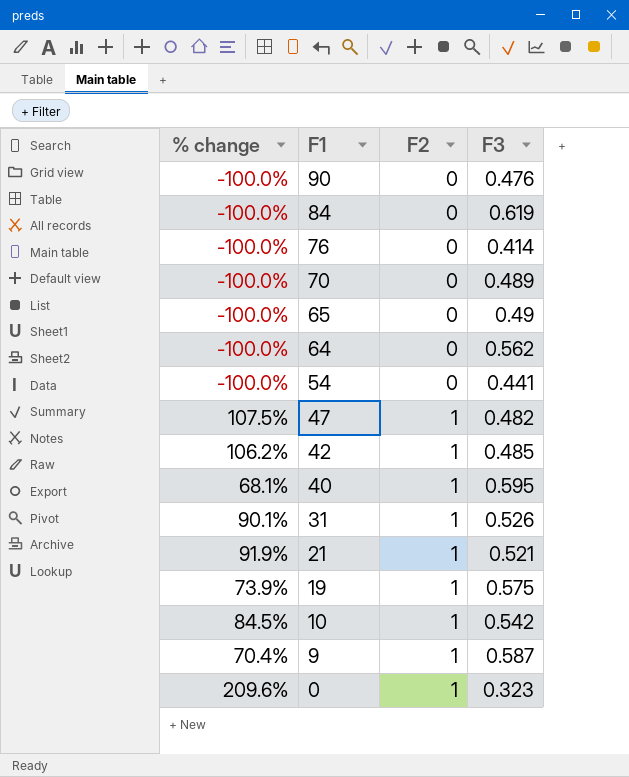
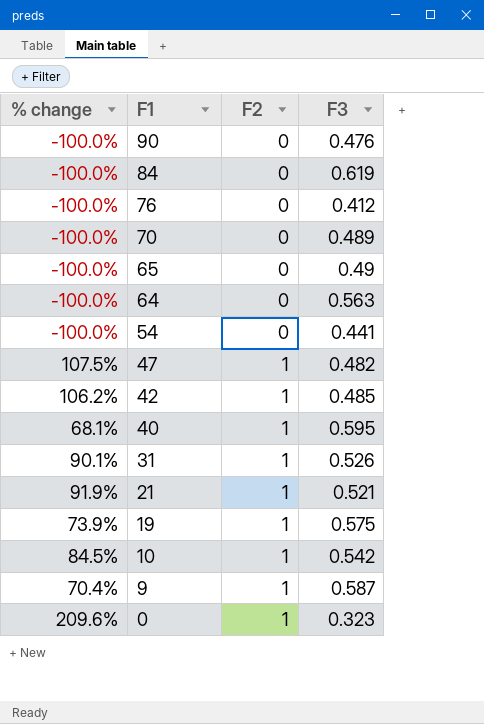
76 | F3: 0.414 -> 0.412
64 | F3: 0.562 -> 0.563

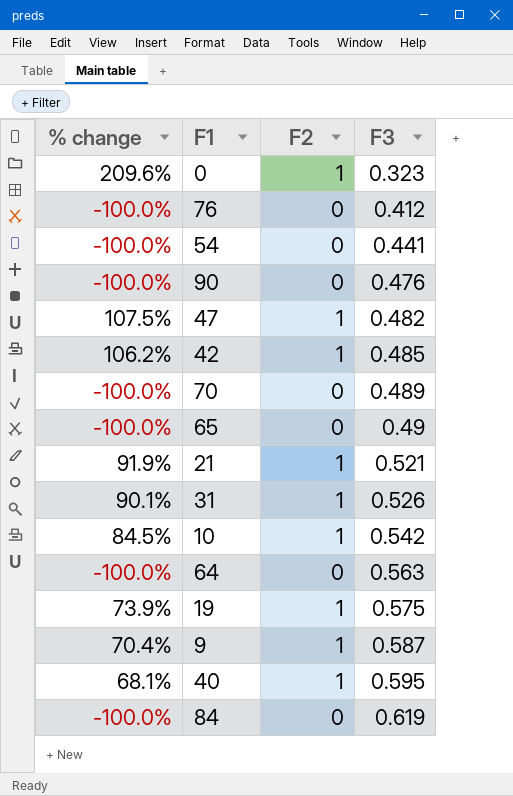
row order: F1 descending -> F3 ascending

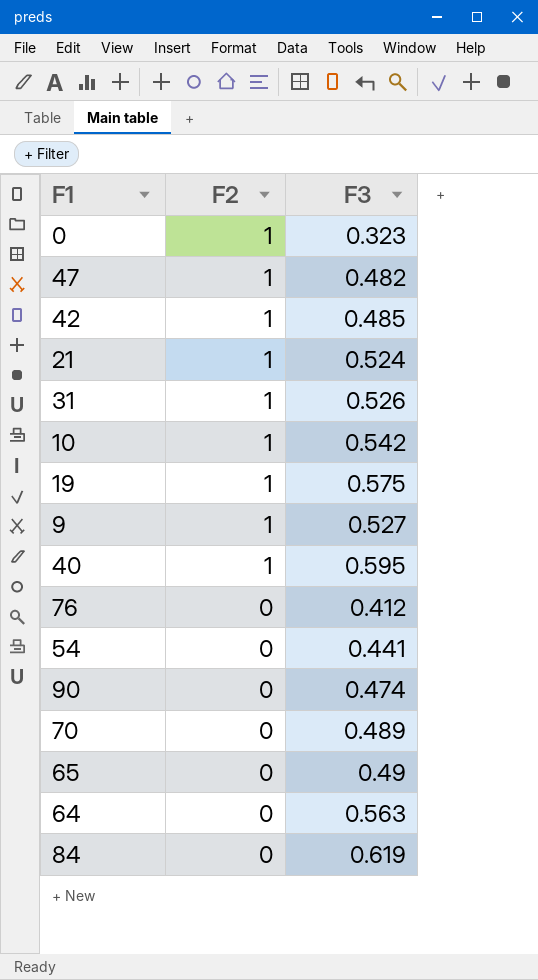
row order: F3 ascending -> F2 descending
column % change | formula: ([F2] - [F3]) / [F3] -> none
21 | F3: 0.521 -> 0.524
9 | F3: 0.587 -> 0.527
90 | F3: 0.476 -> 0.474

